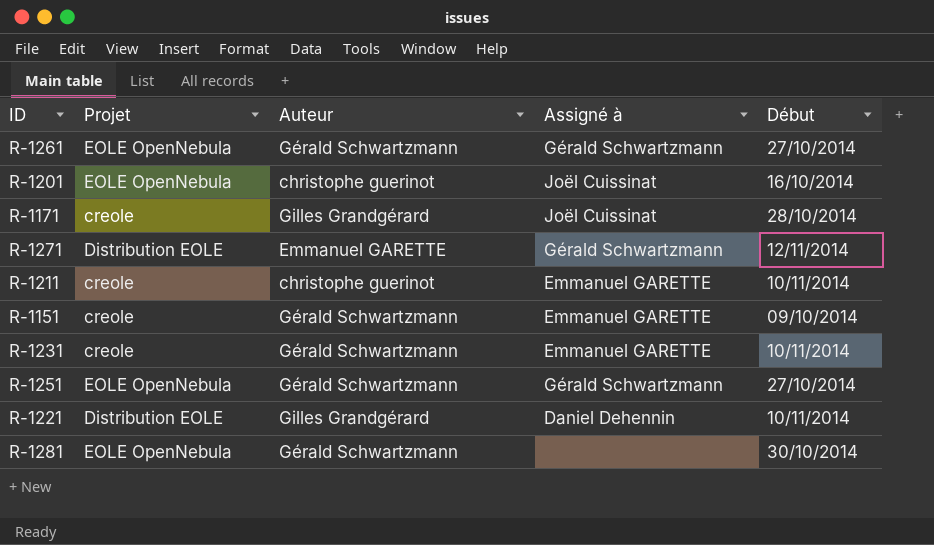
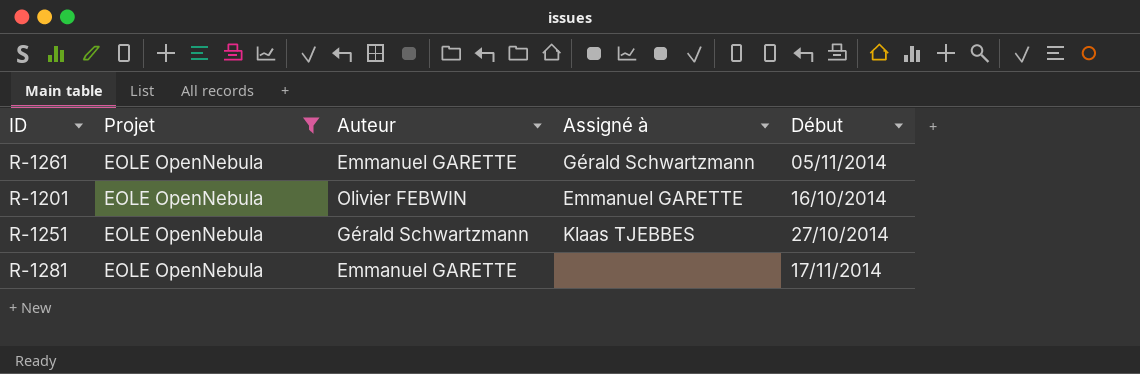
filter: none -> Projet = EOLE OpenNebula
R-1261 | Auteur: Gérald Schwartzmann -> Emmanuel GARETTE
R-1261 | Début: 27/10/2014 -> 05/11/2014
R-1201 | Auteur: christophe guerinot -> Olivier FEBWIN
R-1201 | Assigné à: Joël Cuissinat -> Emmanuel GARETTE
R-1251 | Assigné à: Gérald Schwartzmann -> Klaas TJEBBES
R-1281 | Auteur: Gérald Schwartzmann -> Emmanuel GARETTE
R-1281 | Début: 30/10/2014 -> 17/11/2014

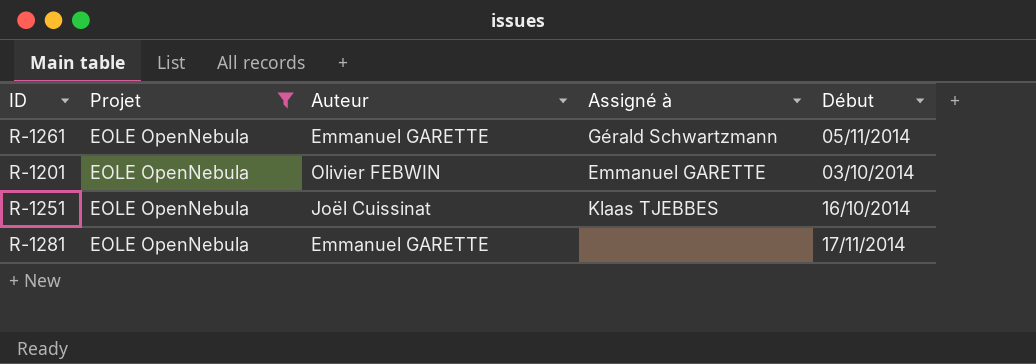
R-1201 | Début: 16/10/2014 -> 03/10/2014
R-1251 | Auteur: Gérald Schwartzmann -> Joël Cuissinat
R-1251 | Début: 27/10/2014 -> 16/10/2014

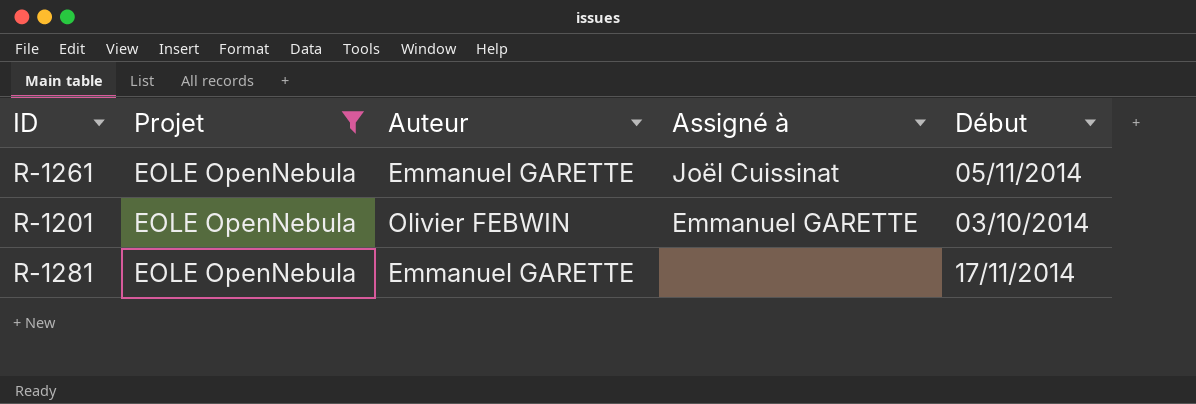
row R-1251: EOLE OpenNebula | Joël Cuissinat | Klaas TJEBBES | 16/10/2014 -> none
R-1261 | Assigné à: Gérald Schwartzmann -> Joël Cuissinat

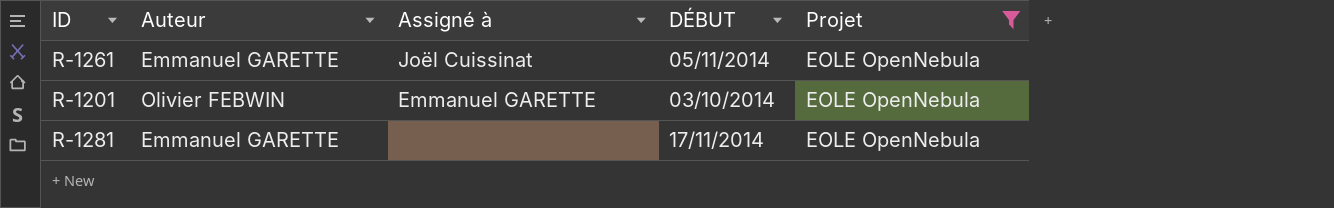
column name: Début -> DÉBUT
column Projet | position: 2 -> 5

